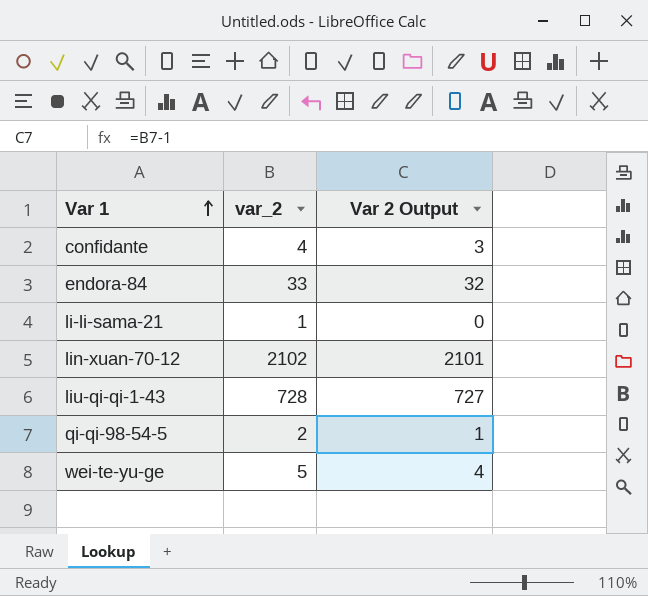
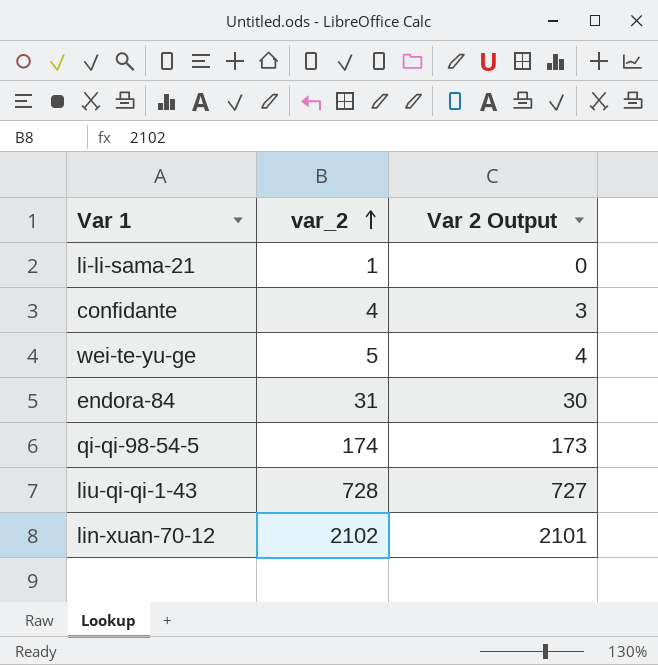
row order: Var 1 ascending -> var_2 ascending
endora-84 | var_2: 33 -> 31
endora-84 | Var 2 Output: 32 -> 30
qi-qi-98-54-5 | var_2: 2 -> 174
qi-qi-98-54-5 | Var 2 Output: 1 -> 173

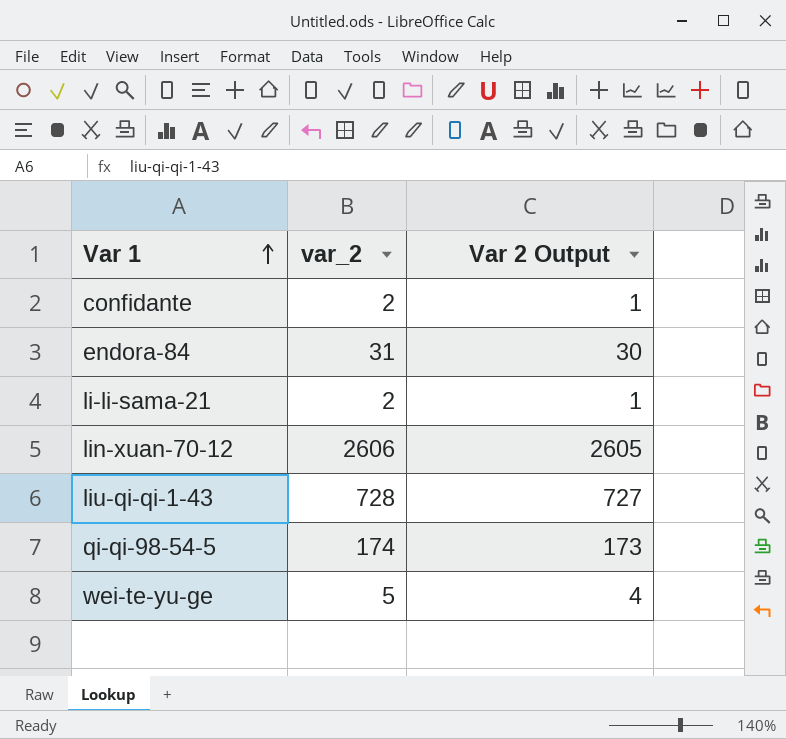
row order: var_2 ascending -> Var 1 ascending
confidante | var_2: 4 -> 2
confidante | Var 2 Output: 3 -> 1
li-li-sama-21 | var_2: 1 -> 2
li-li-sama-21 | Var 2 Output: 0 -> 1
lin-xuan-70-12 | var_2: 2102 -> 2606
lin-xuan-70-12 | Var 2 Output: 2101 -> 2605

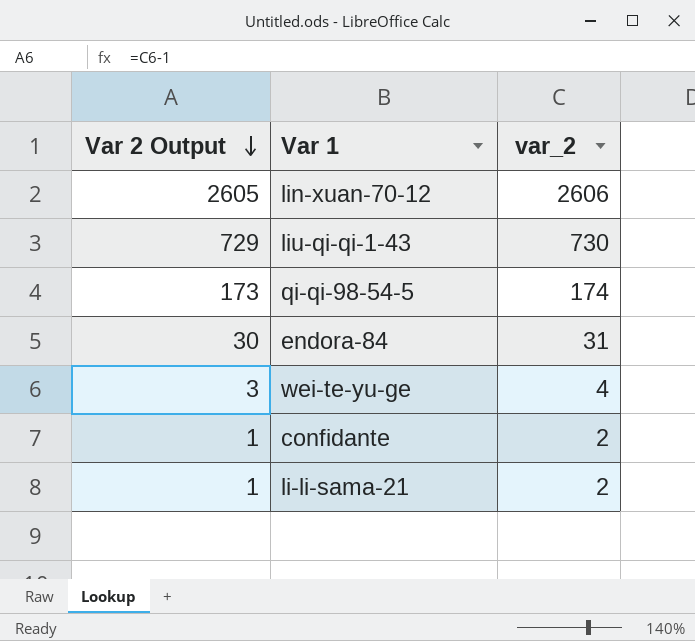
row order: Var 1 ascending -> Var 2 Output descending
column Var 2 Output | position: 3 -> 1
liu-qi-qi-1-43 | Var 2 Output: 727 -> 729
liu-qi-qi-1-43 | var_2: 728 -> 730
wei-te-yu-ge | Var 2 Output: 4 -> 3
wei-te-yu-ge | var_2: 5 -> 4

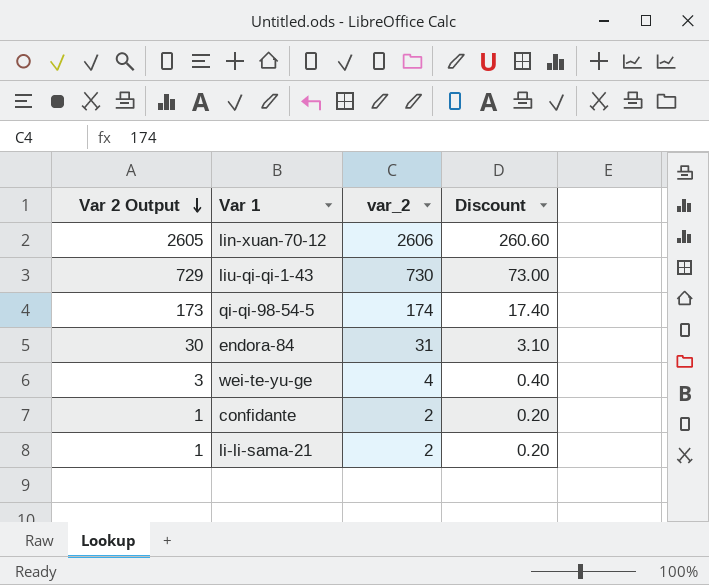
column Discount | formula: none -> [var_2] * 0.1

